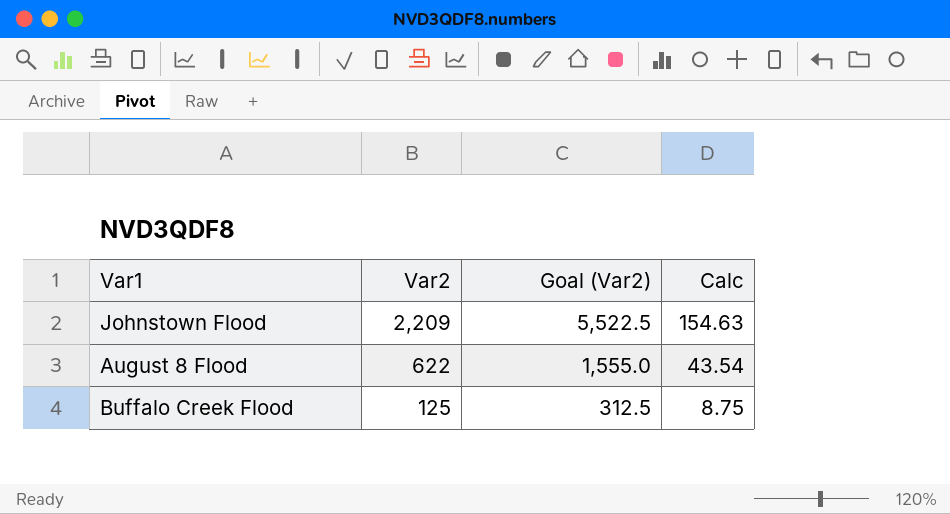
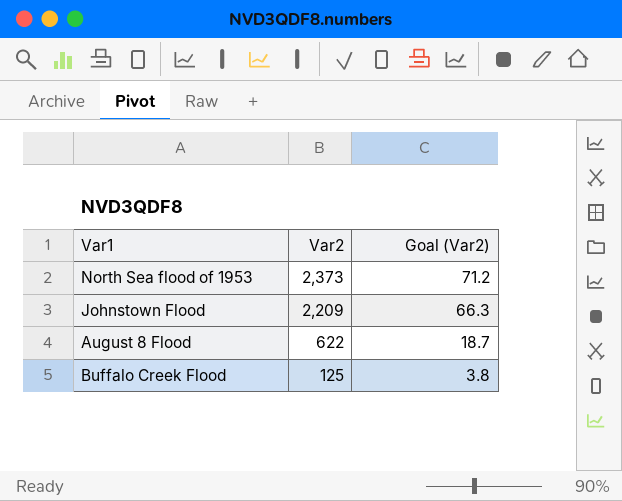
column Calc | formula: [Var2] * 0.07 -> none
column Goal (Var2) | formula: [Var2] * 2.5 -> [Var2] * 0.03
row North Sea flood of 1953: none -> 2,373 | 71.2

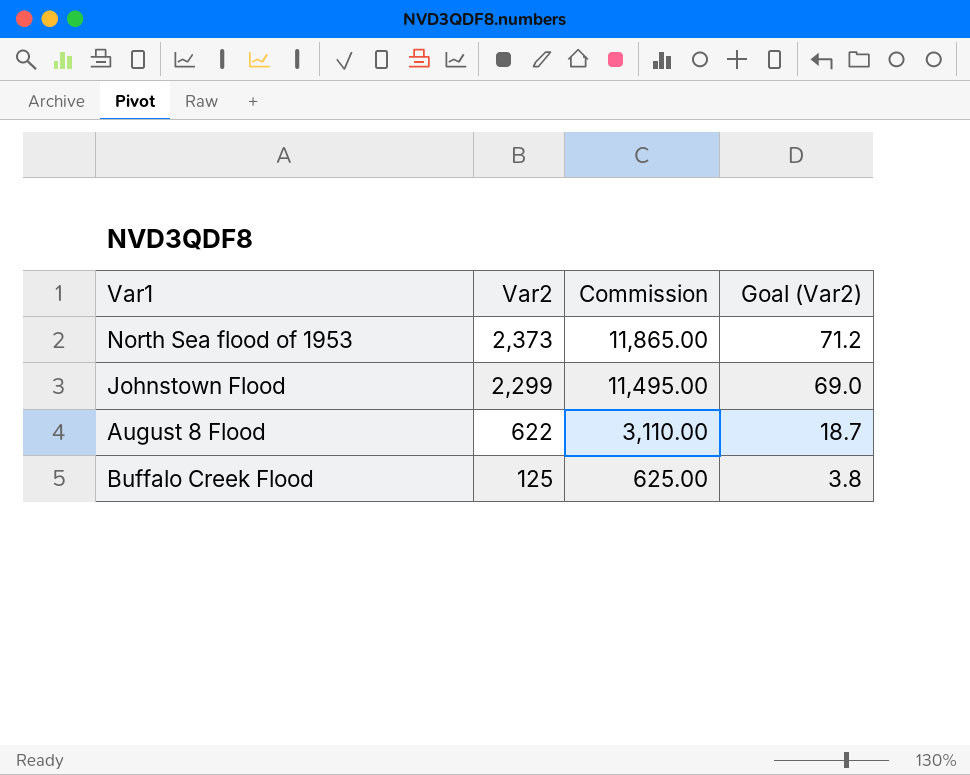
column Commission | formula: none -> [Var2] * 5
Johnstown Flood | Var2: 2,209 -> 2,299
Johnstown Flood | Goal (Var2): 66.3 -> 69.0

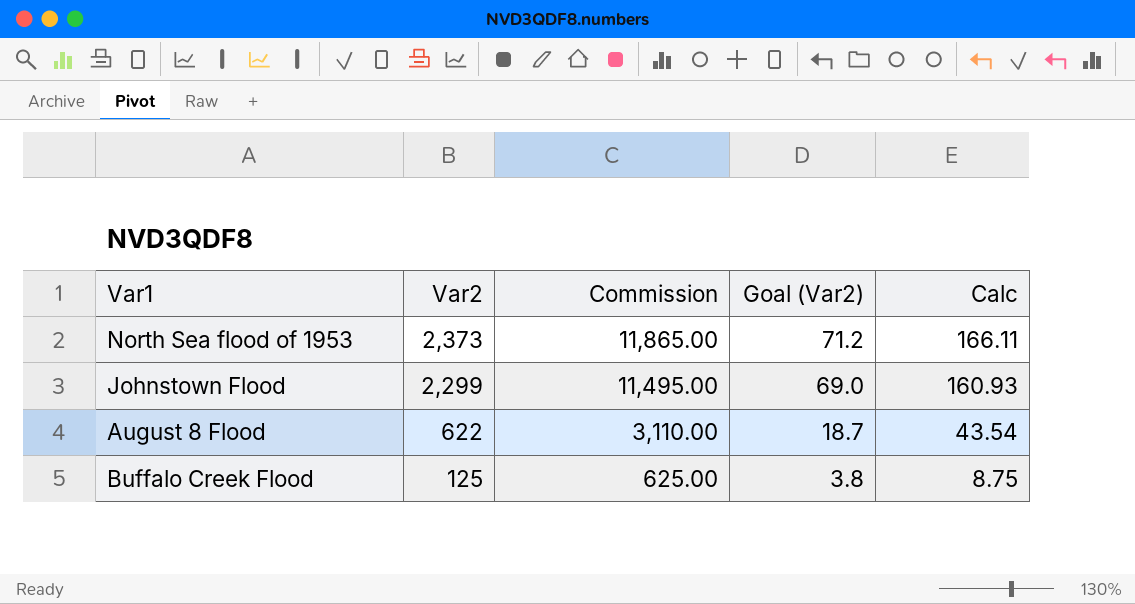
column Calc | formula: none -> [Var2] * 0.07

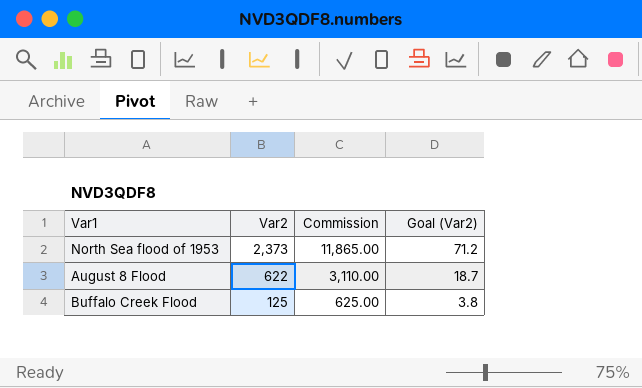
column Calc | formula: [Var2] * 0.07 -> none
row Johnstown Flood: 2,299 | 11,495.00 | 69.0 | 160.93 -> none

